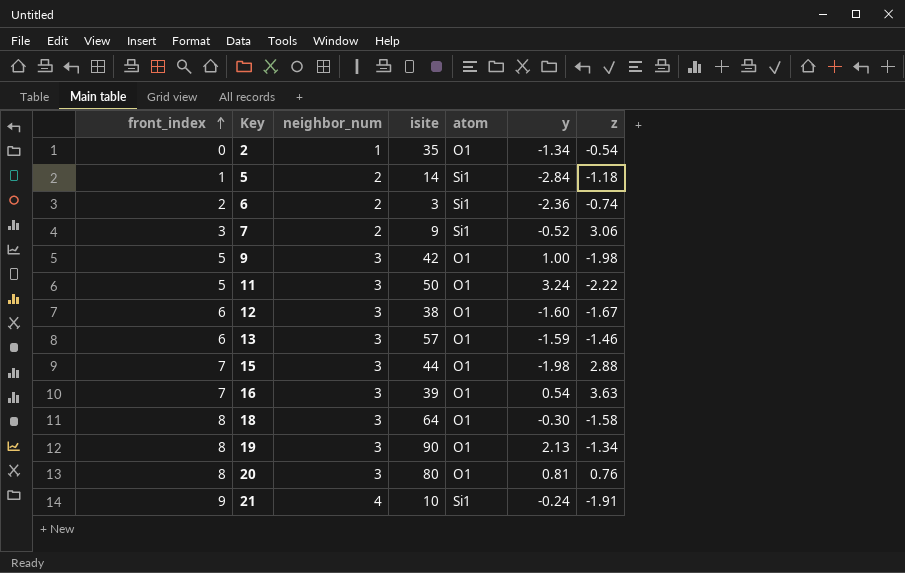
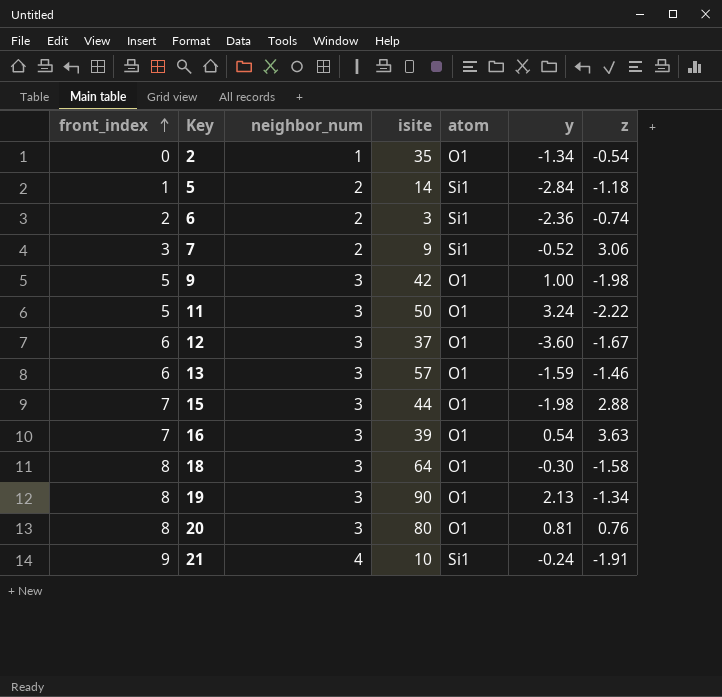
12 | isite: 38 -> 37
12 | y: -1.60 -> -3.60

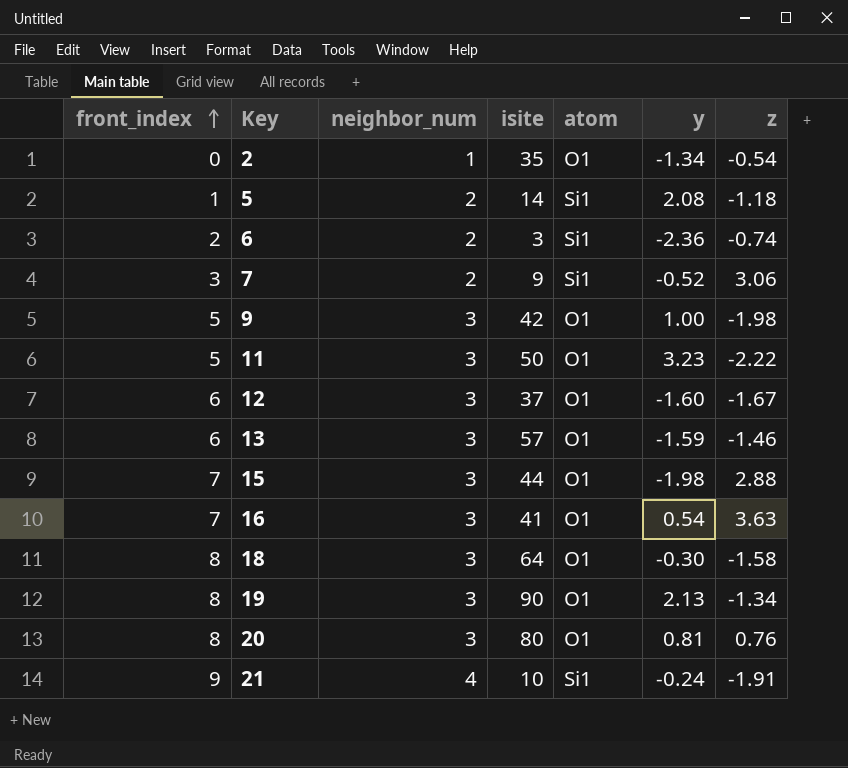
5 | y: -2.84 -> 2.08
11 | y: 3.24 -> 3.23
12 | y: -3.60 -> -1.60
16 | isite: 39 -> 41

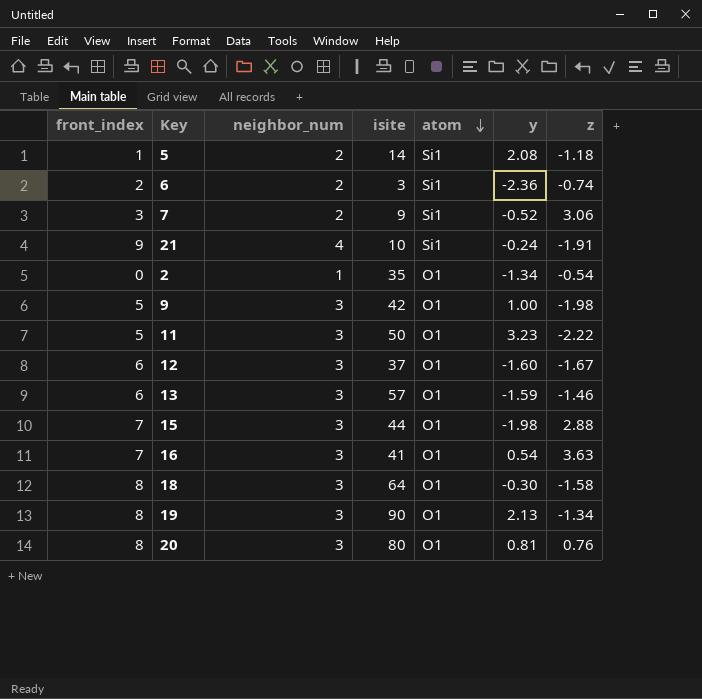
row order: front_index ascending -> atom descending

